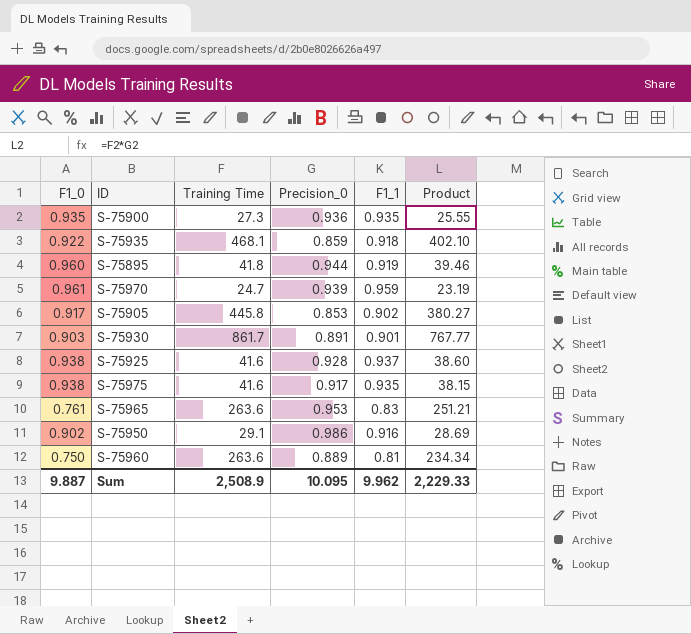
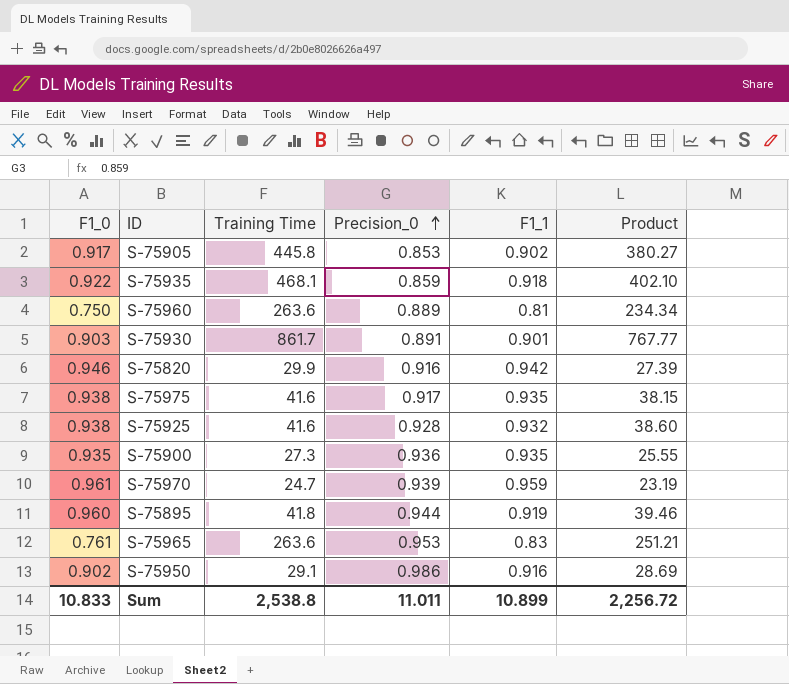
row order: none -> Precision_0 ascending
row S-75820: none -> 0.946 | 29.9 | 0.916 | 0.942 | 27.39
S-75925 | F1_1: 0.937 -> 0.932
Sum | F1_0: 9.887 -> 10.833
Sum | Training Time: 2,508.9 -> 2,538.8
Sum | Precision_0: 10.095 -> 11.011
Sum | F1_1: 9.962 -> 10.899
Sum | Product: 2,229.33 -> 2,256.72

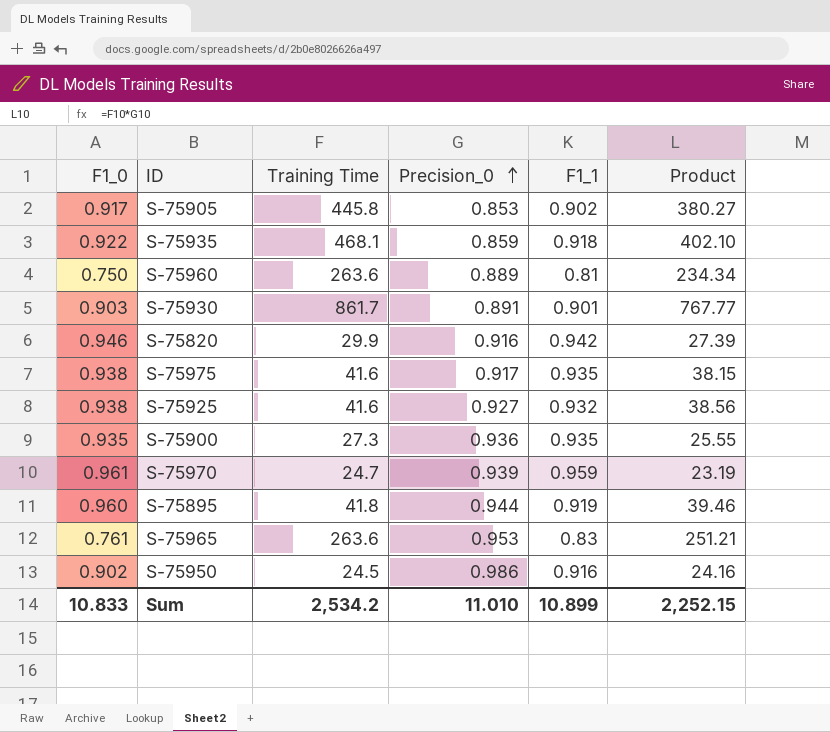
S-75925 | Precision_0: 0.928 -> 0.927
S-75925 | Product: 38.60 -> 38.56
S-75950 | Training Time: 29.1 -> 24.5
S-75950 | Product: 28.69 -> 24.16
Sum | Training Time: 2,538.8 -> 2,534.2
Sum | Precision_0: 11.011 -> 11.010
Sum | Product: 2,256.72 -> 2,252.15

